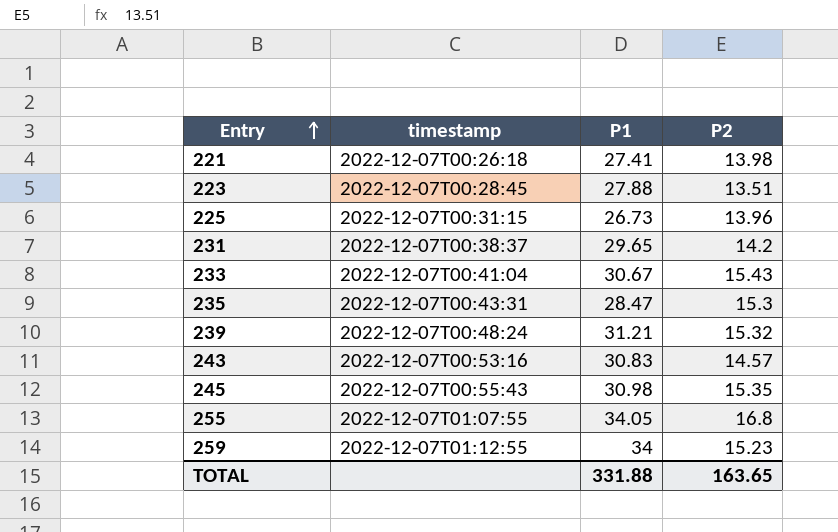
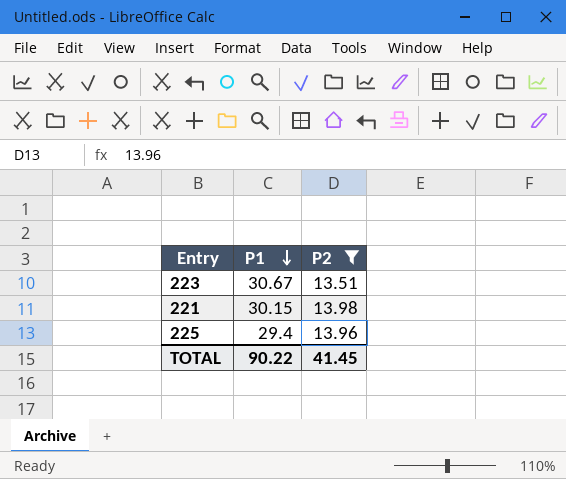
filter: none -> P2 <= 13.98
row order: Entry ascending -> P1 descending
column timestamp | position: 2 -> none
223 | P1: 27.88 -> 30.67
221 | P1: 27.41 -> 30.15
225 | P1: 26.73 -> 29.4
TOTAL | P1: 331.88 -> 90.22
TOTAL | P2: 163.65 -> 41.45

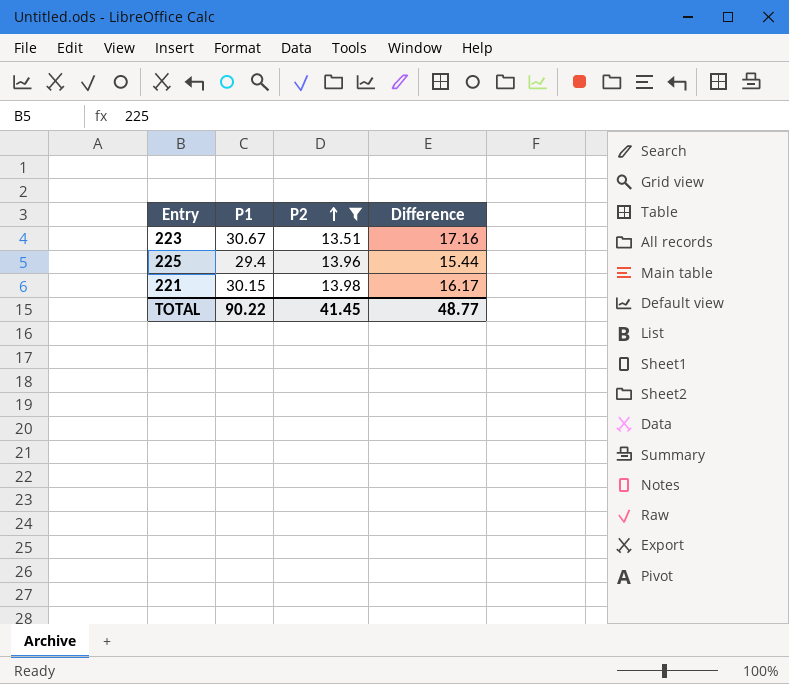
row order: P1 descending -> P2 ascending
column Difference | formula: none -> [P1] - [P2]

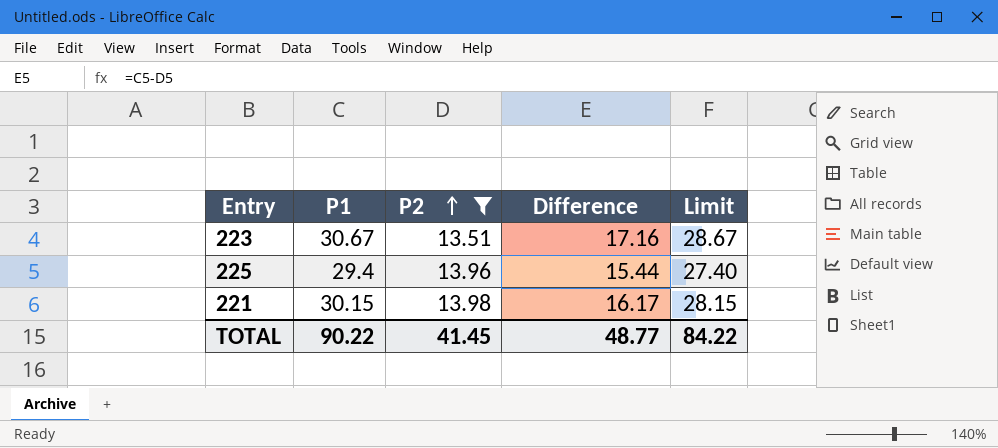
column Limit | formula: none -> [P1] - 2

